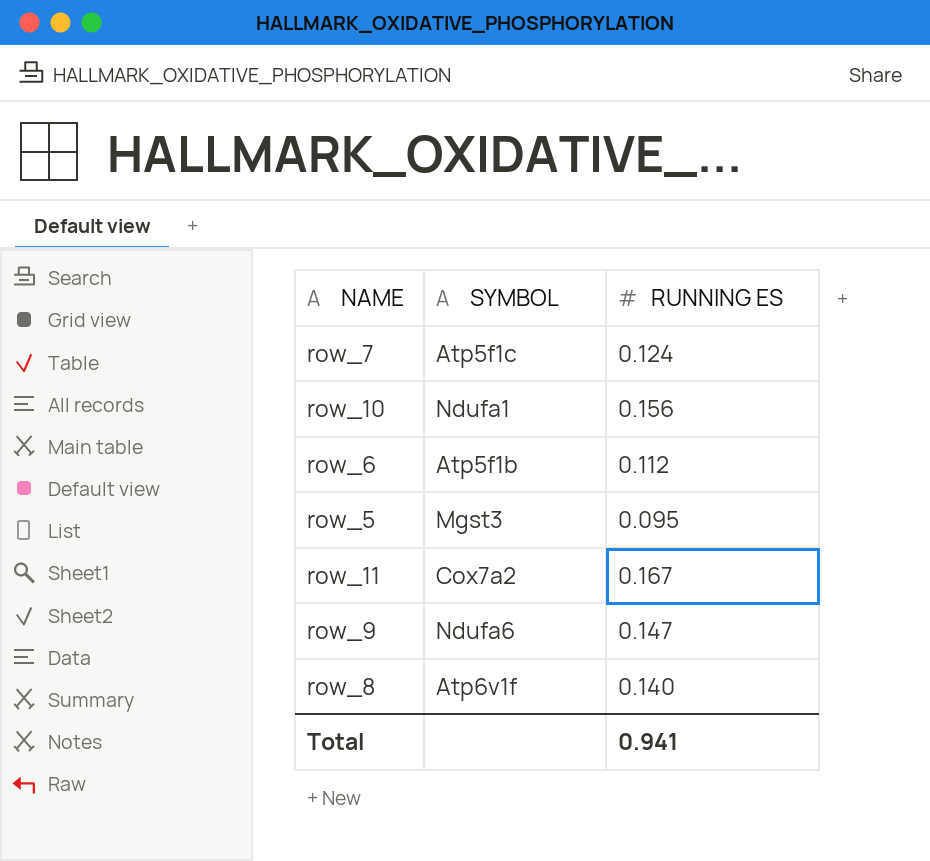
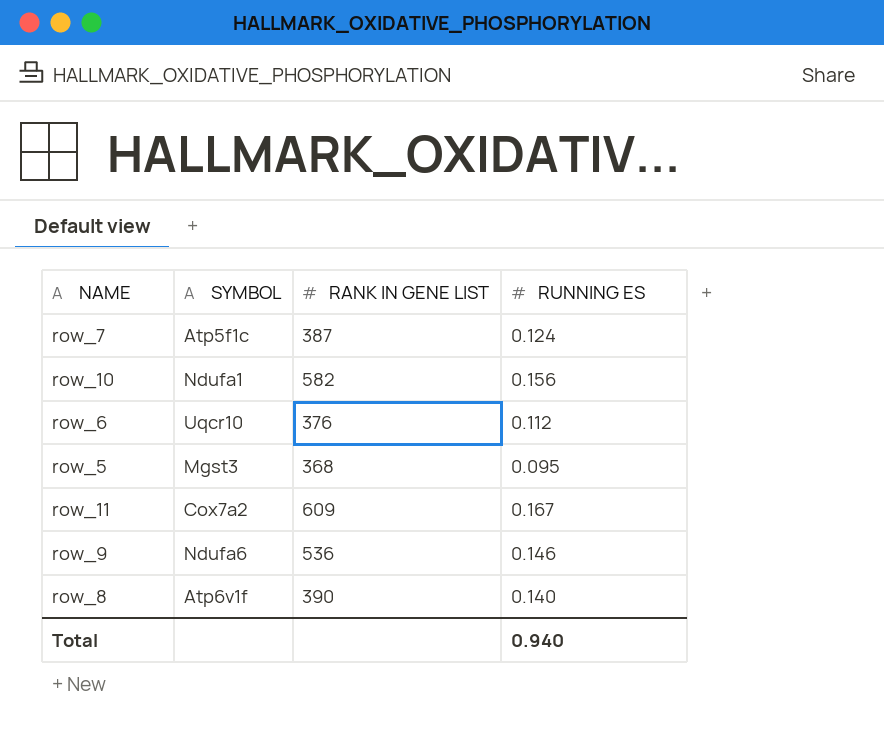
column RANK IN GENE LIST | position: none -> 3
row_6 | SYMBOL: Atp5f1b -> Uqcr10
row_9 | RUNNING ES: 0.147 -> 0.146
Total | RUNNING ES: 0.941 -> 0.940

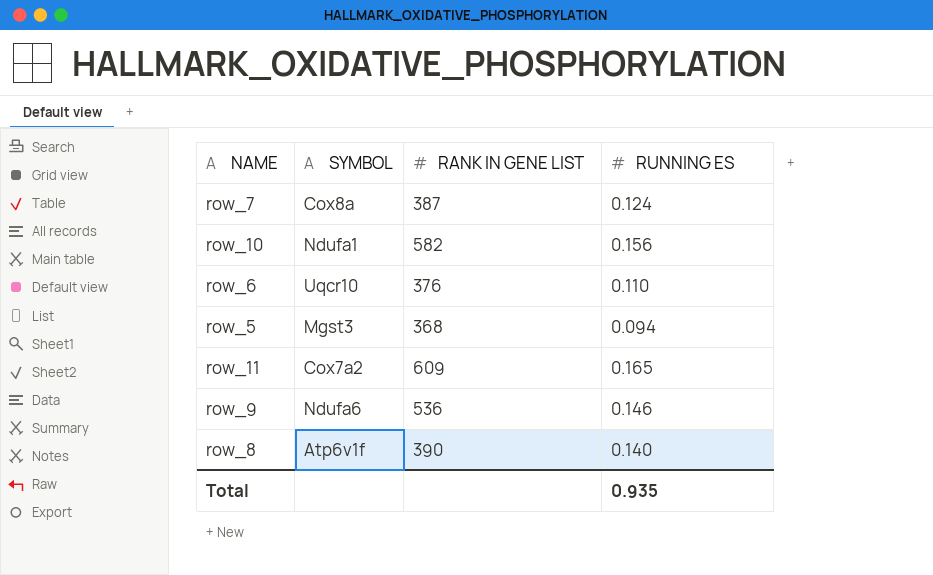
row_7 | SYMBOL: Atp5f1c -> Cox8a
row_6 | RUNNING ES: 0.112 -> 0.110
row_5 | RUNNING ES: 0.095 -> 0.094
row_11 | RUNNING ES: 0.167 -> 0.165
Total | RUNNING ES: 0.940 -> 0.935

